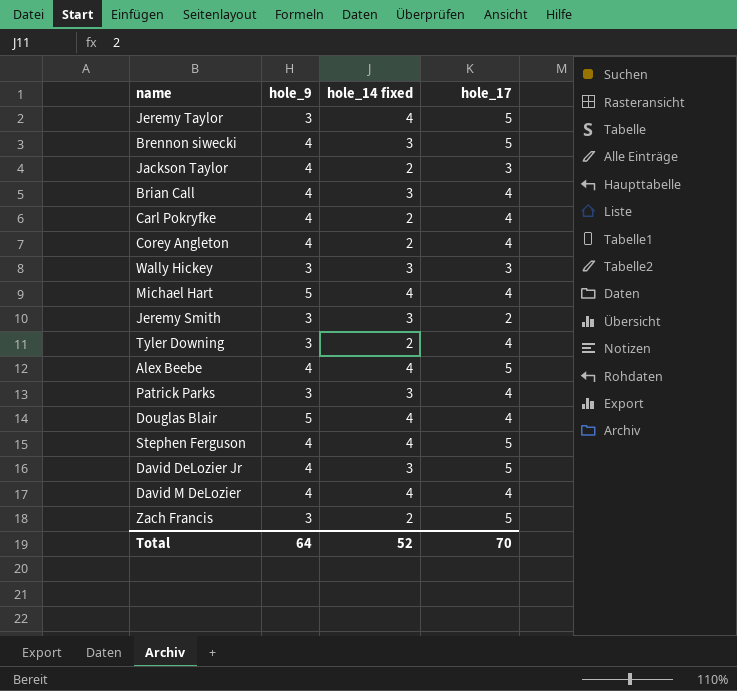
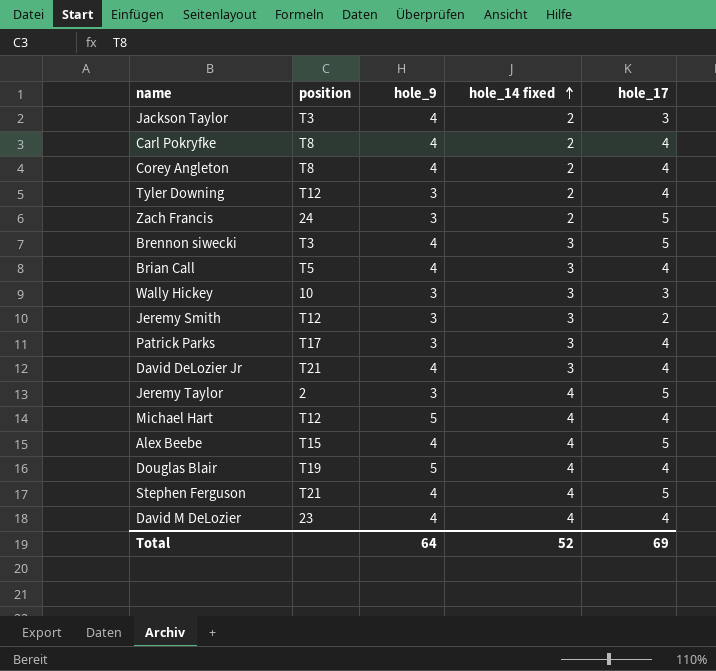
row order: none -> hole_14 fixed ascending
column position | position: none -> 2
David DeLozier Jr | hole_17: 5 -> 4
Total | hole_17: 70 -> 69

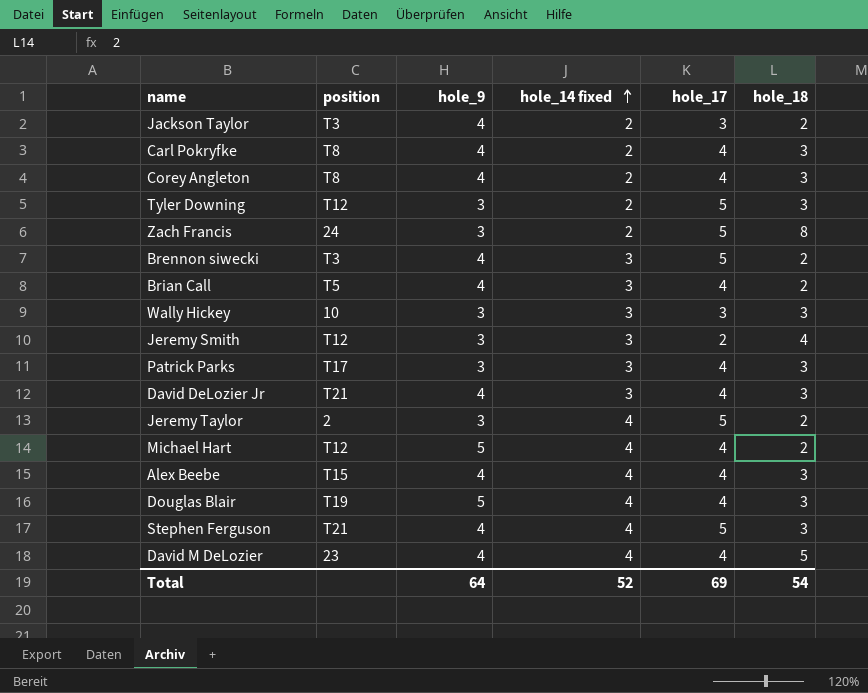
column hole_18 | position: none -> 6
Tyler Downing | hole_17: 4 -> 5
Alex Beebe | hole_17: 5 -> 4

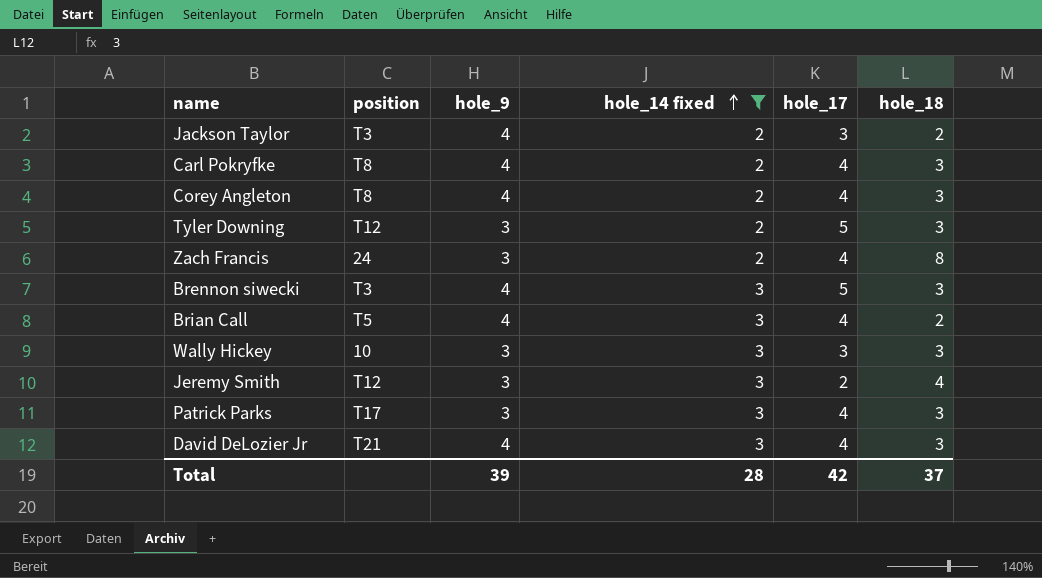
filter: none -> hole_14 fixed != 4
Zach Francis | hole_17: 5 -> 4
Brennon siwecki | hole_18: 2 -> 3
Total | hole_9: 64 -> 39
Total | hole_14 fixed: 52 -> 28
Total | hole_17: 69 -> 42
Total | hole_18: 54 -> 37

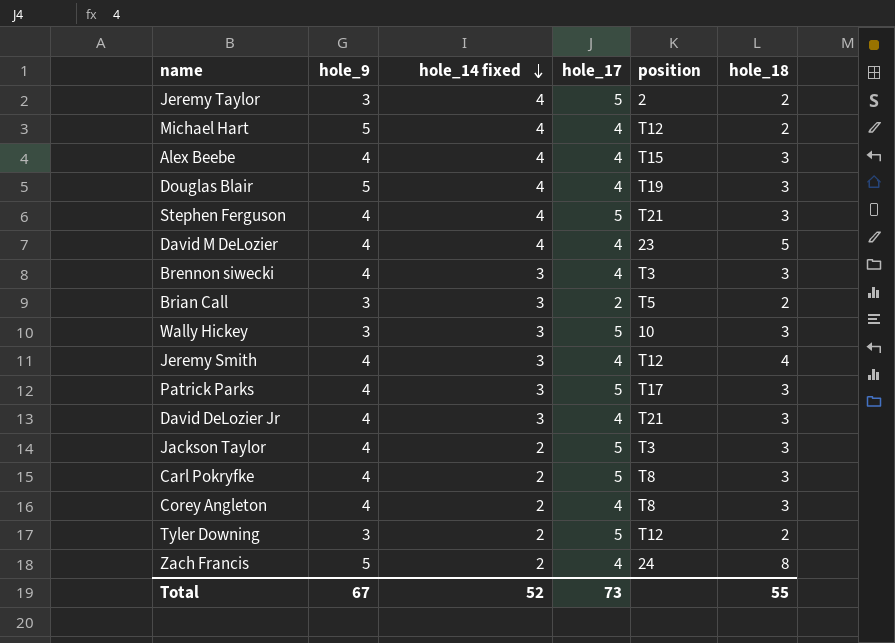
filter: hole_14 fixed != 4 -> none
row order: hole_14 fixed ascending -> hole_14 fixed descending
column position | position: 2 -> 5
Brennon siwecki | hole_17: 5 -> 4
Brian Call | hole_9: 4 -> 3
Brian Call | hole_17: 4 -> 2
Wally Hickey | hole_17: 3 -> 5
Jeremy Smith | hole_9: 3 -> 4
Jeremy Smith | hole_17: 2 -> 4
Patrick Parks | hole_9: 3 -> 4
Patrick Parks | hole_17: 4 -> 5
Jackson Taylor | hole_17: 3 -> 5
Jackson Taylor | hole_18: 2 -> 3
Carl Pokryfke | hole_17: 4 -> 5
Tyler Downing | hole_18: 3 -> 2
Zach Francis | hole_9: 3 -> 5
Total | hole_9: 39 -> 67
Total | hole_14 fixed: 28 -> 52
Total | hole_17: 42 -> 73
Total | hole_18: 37 -> 55

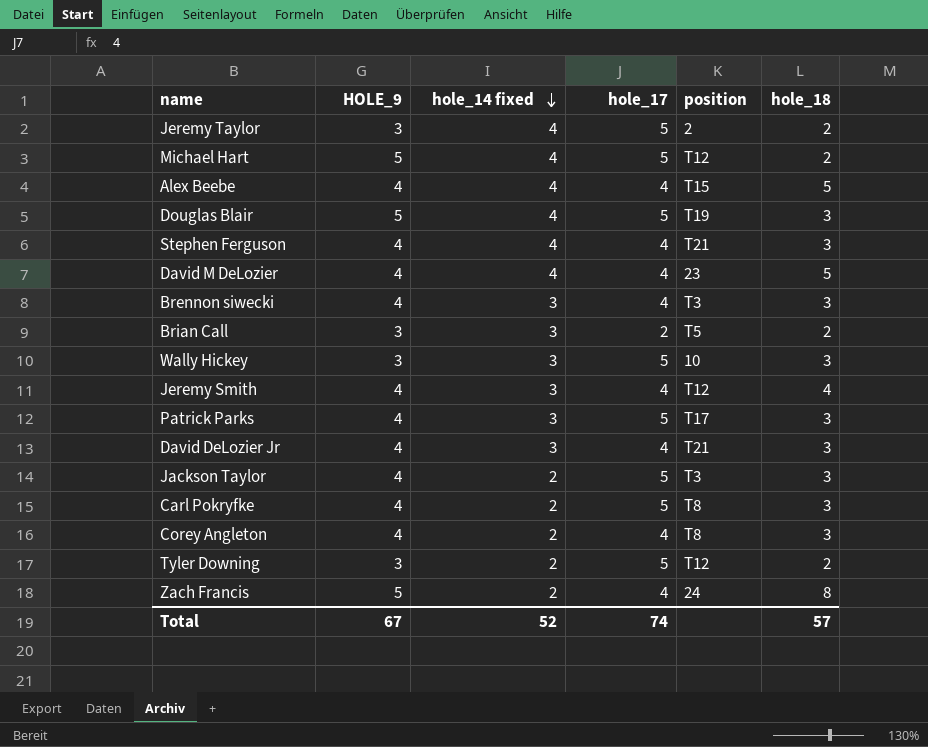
column name: hole_9 -> HOLE_9
Michael Hart | hole_17: 4 -> 5
Alex Beebe | hole_18: 3 -> 5
Douglas Blair | hole_17: 4 -> 5
Stephen Ferguson | hole_17: 5 -> 4
Total | hole_17: 73 -> 74
Total | hole_18: 55 -> 57

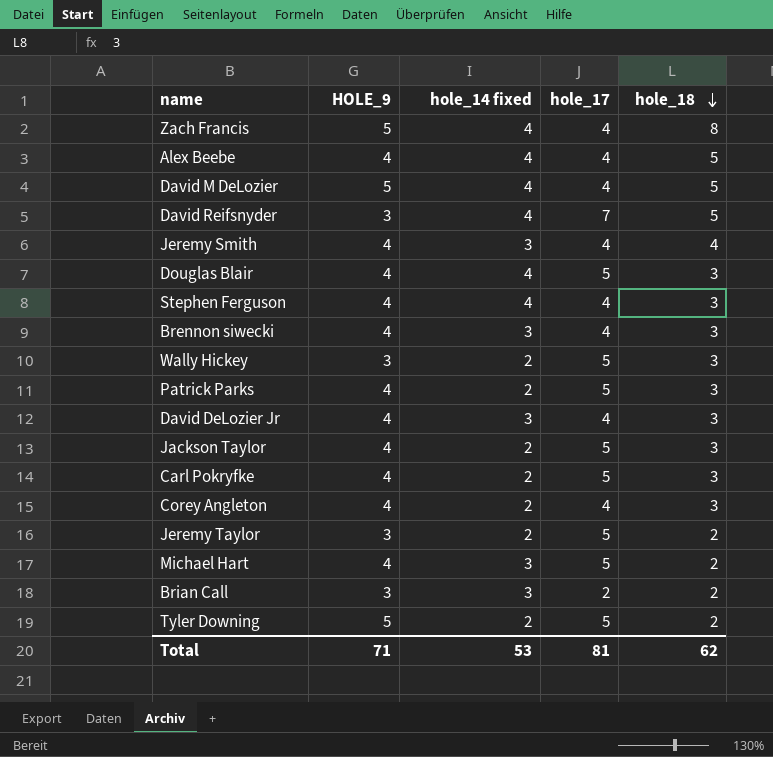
row order: hole_14 fixed descending -> hole_18 descending
column position | position: 5 -> none
Zach Francis | hole_14 fixed: 2 -> 4
David M DeLozier | HOLE_9: 4 -> 5
row David Reifsnyder: none -> 3 | 4 | 7 | 5
Douglas Blair | HOLE_9: 5 -> 4
Wally Hickey | hole_14 fixed: 3 -> 2
Patrick Parks | hole_14 fixed: 3 -> 2
Jeremy Taylor | hole_14 fixed: 4 -> 2
Michael Hart | HOLE_9: 5 -> 4
Michael Hart | hole_14 fixed: 4 -> 3
Tyler Downing | HOLE_9: 3 -> 5
Total | HOLE_9: 67 -> 71
Total | hole_14 fixed: 52 -> 53
Total | hole_17: 74 -> 81
Total | hole_18: 57 -> 62

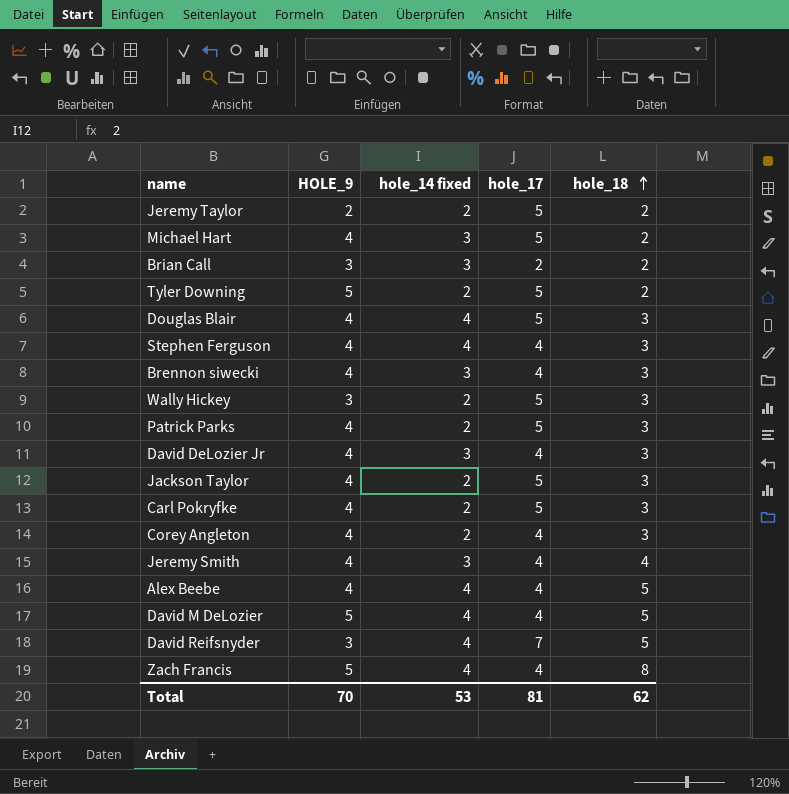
row order: hole_18 descending -> hole_18 ascending
Jeremy Taylor | HOLE_9: 3 -> 2
Total | HOLE_9: 71 -> 70

